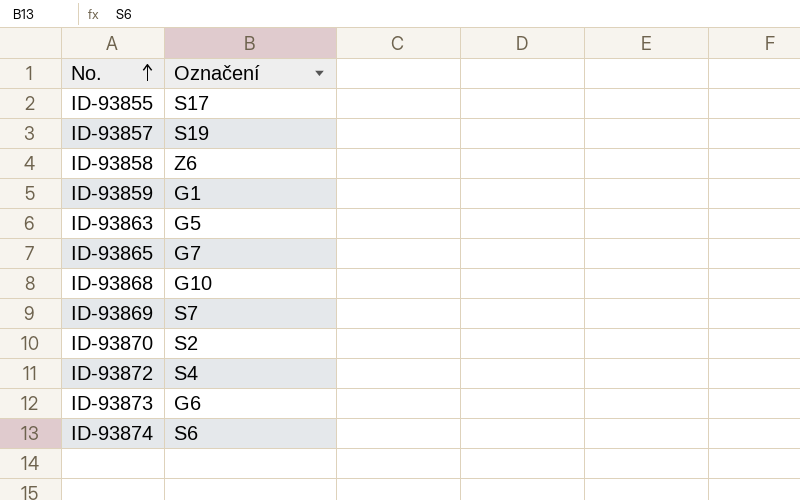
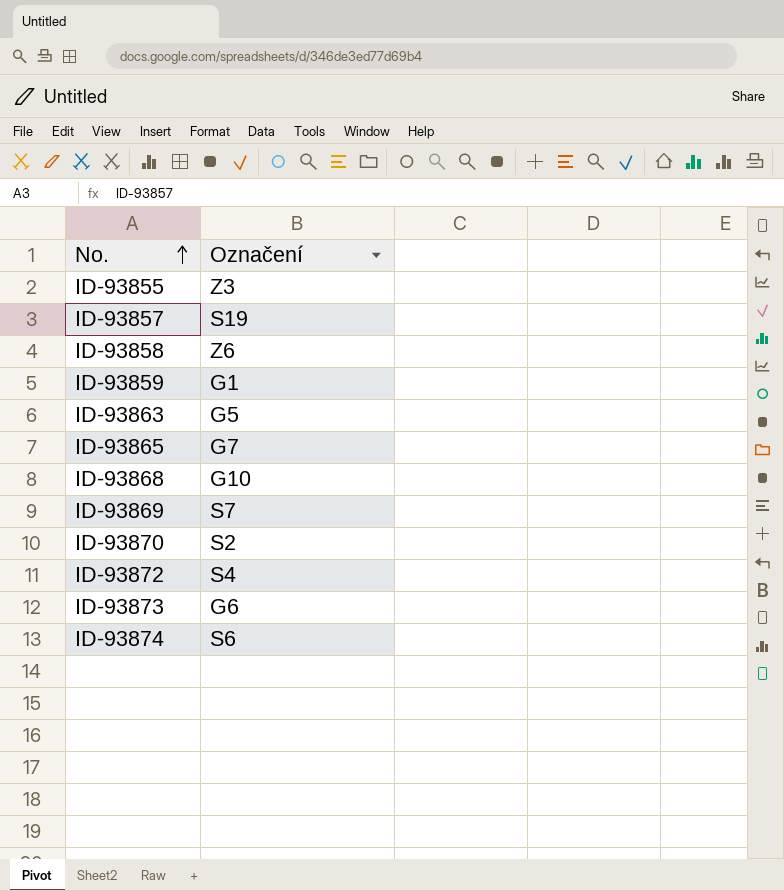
ID-93855 | Označení: S17 -> Z3

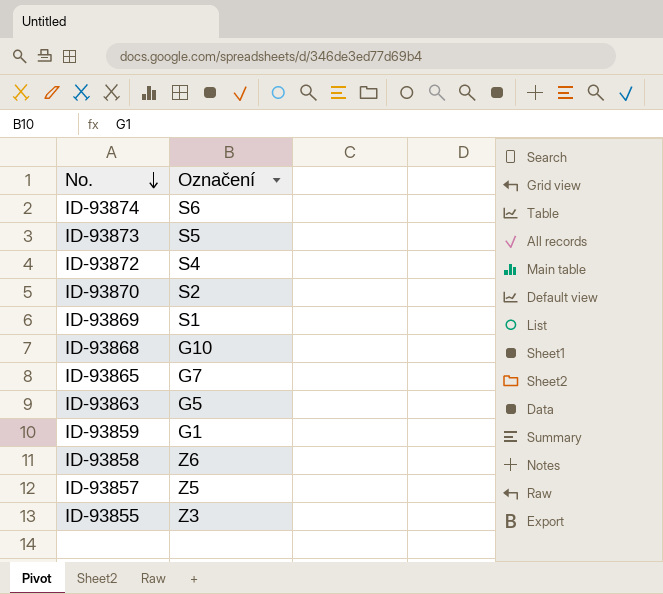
row order: No. ascending -> No. descending
ID-93873 | Označení: G6 -> S5
ID-93869 | Označení: S7 -> S1
ID-93857 | Označení: S19 -> Z5

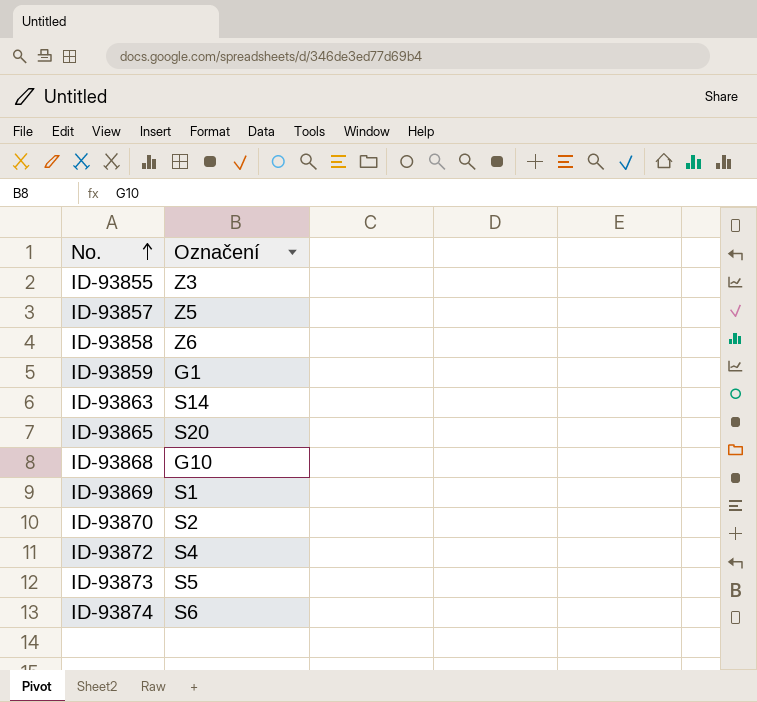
row order: No. descending -> No. ascending
ID-93863 | Označení: G5 -> S14
ID-93865 | Označení: G7 -> S20

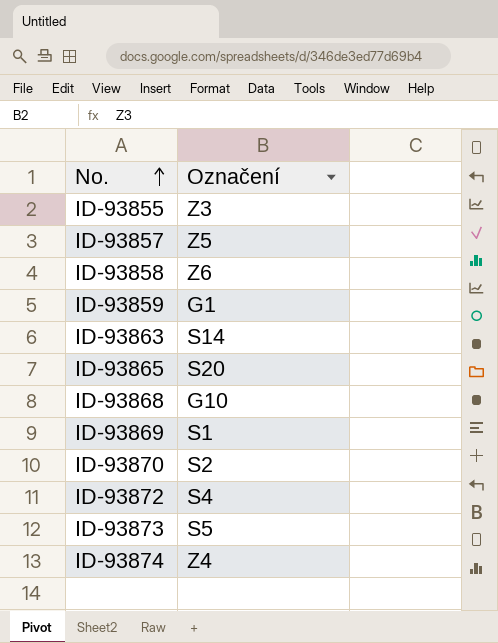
ID-93874 | Označení: S6 -> Z4

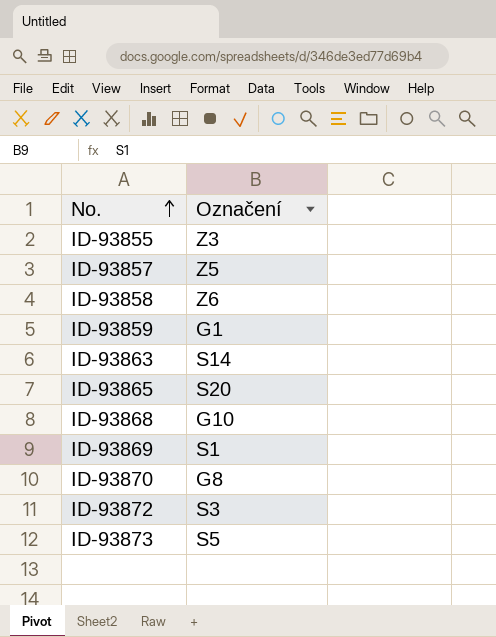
row ID-93874: Z4 -> none
ID-93870 | Označení: S2 -> G8
ID-93872 | Označení: S4 -> S3

